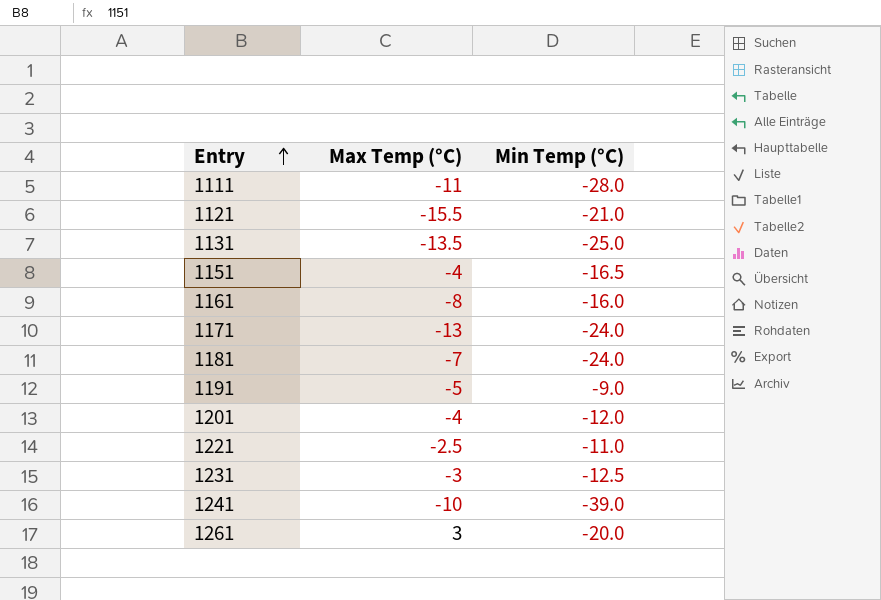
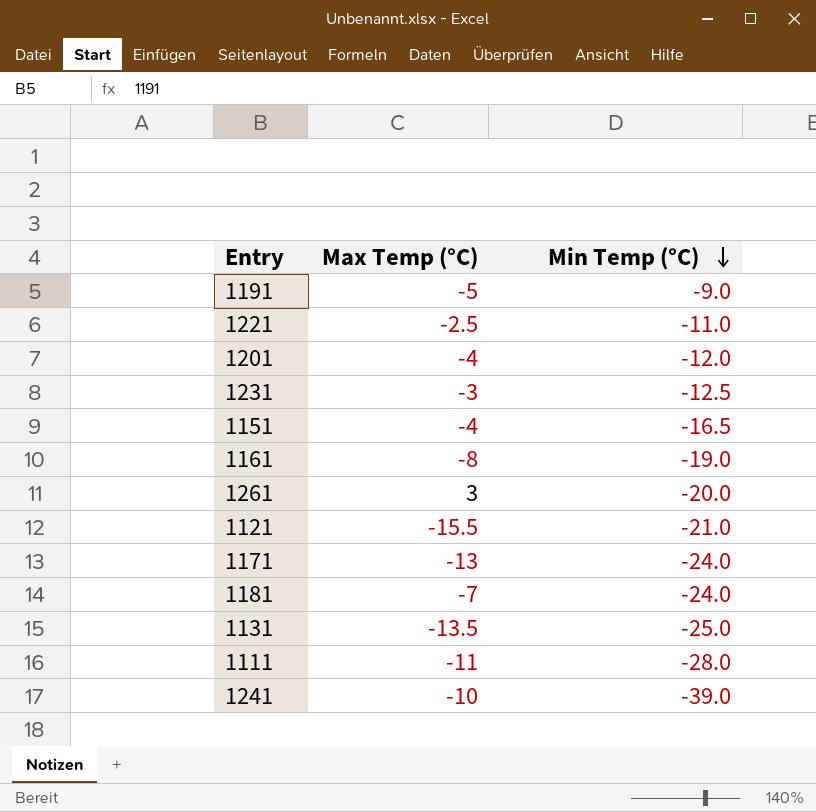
row order: Entry ascending -> Min Temp (°C) descending
1161 | Min Temp (°C): -16.0 -> -19.0

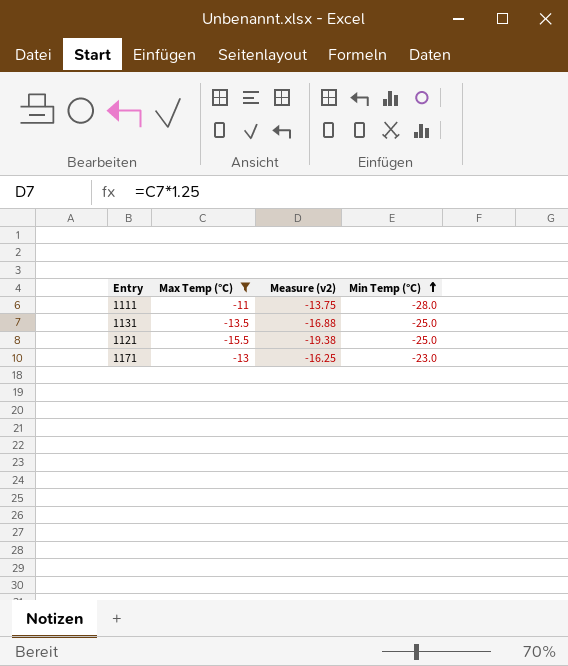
filter: none -> Max Temp (°C) <= -11
row order: Min Temp (°C) descending -> Min Temp (°C) ascending
column Measure (v2) | formula: none -> [Max Temp (°C)] * 1.25
1121 | Min Temp (°C): -21.0 -> -25.0
1171 | Min Temp (°C): -24.0 -> -23.0

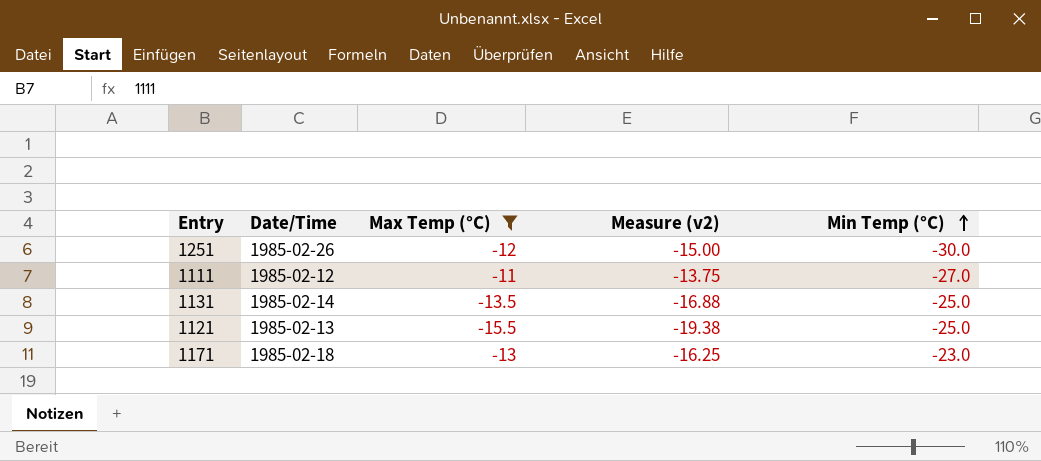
column Date/Time | position: none -> 2
row 1251: none -> 1985-02-26 | -12 | -15.00 | -30.0
1111 | Min Temp (°C): -28.0 -> -27.0

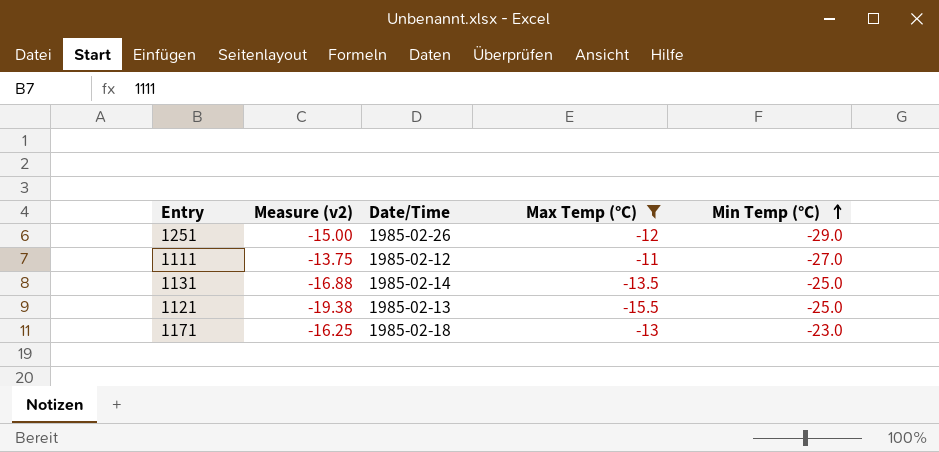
column Measure (v2) | position: 4 -> 2
1251 | Min Temp (°C): -30.0 -> -29.0

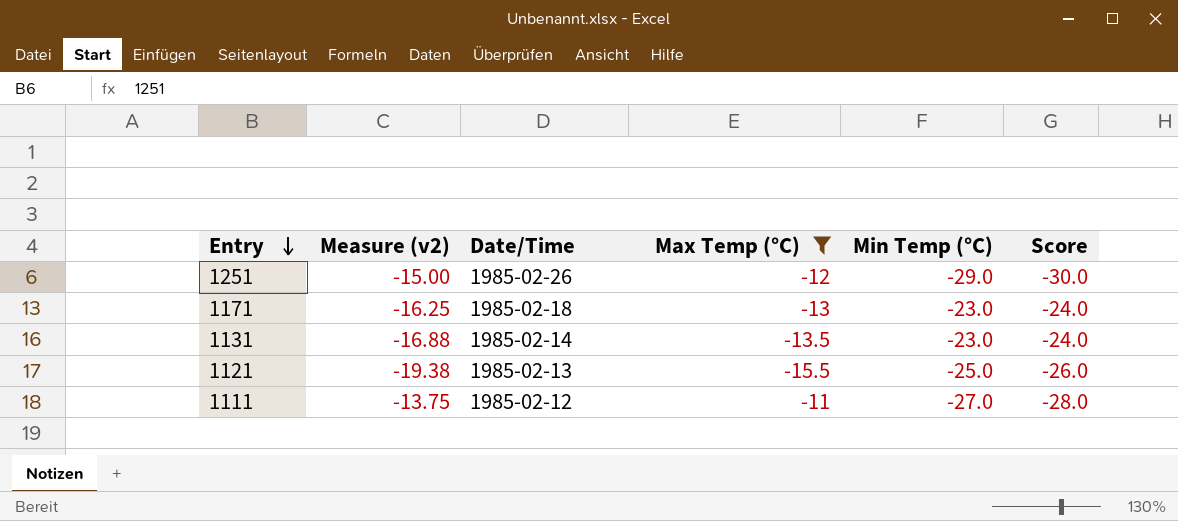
row order: Min Temp (°C) ascending -> Entry descending
column Score | formula: none -> [Min Temp (°C)] - 1
1131 | Min Temp (°C): -25.0 -> -23.0

